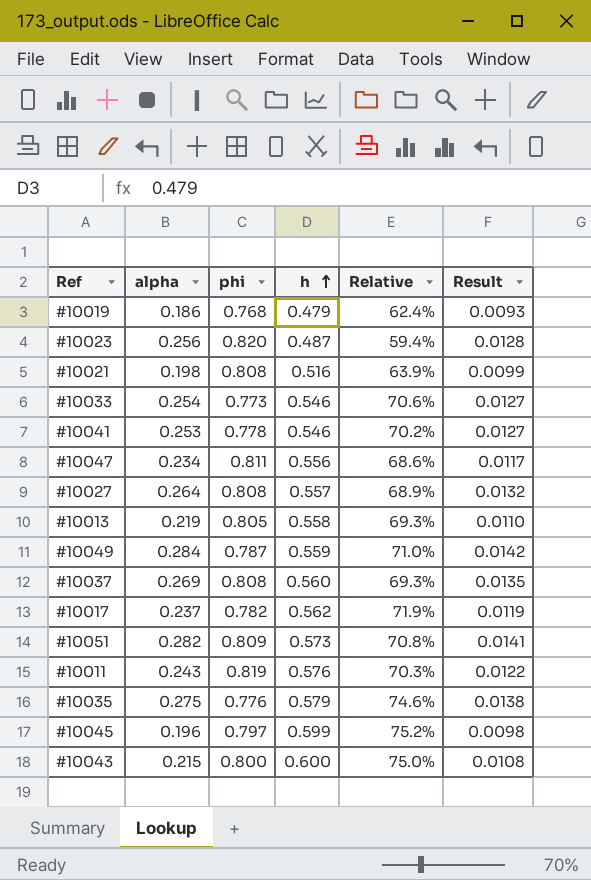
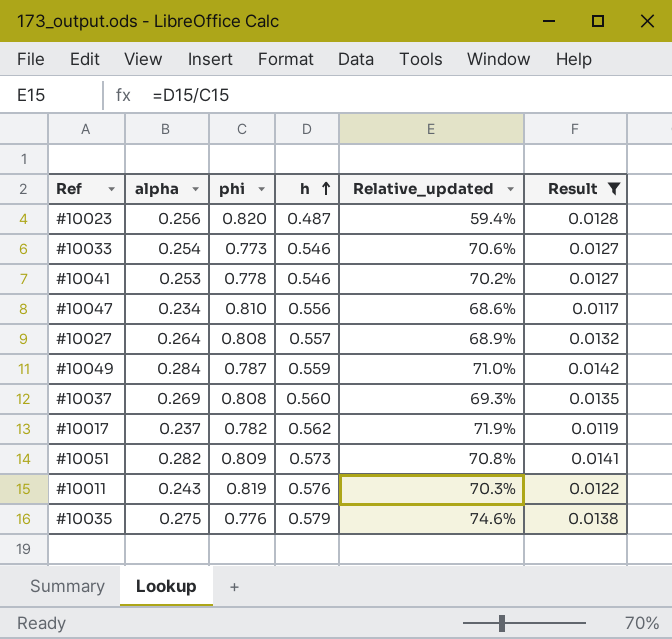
filter: none -> Result >= 0.0117
column name: Relative -> Relative_updated
#10047 | phi: 0.811 -> 0.810

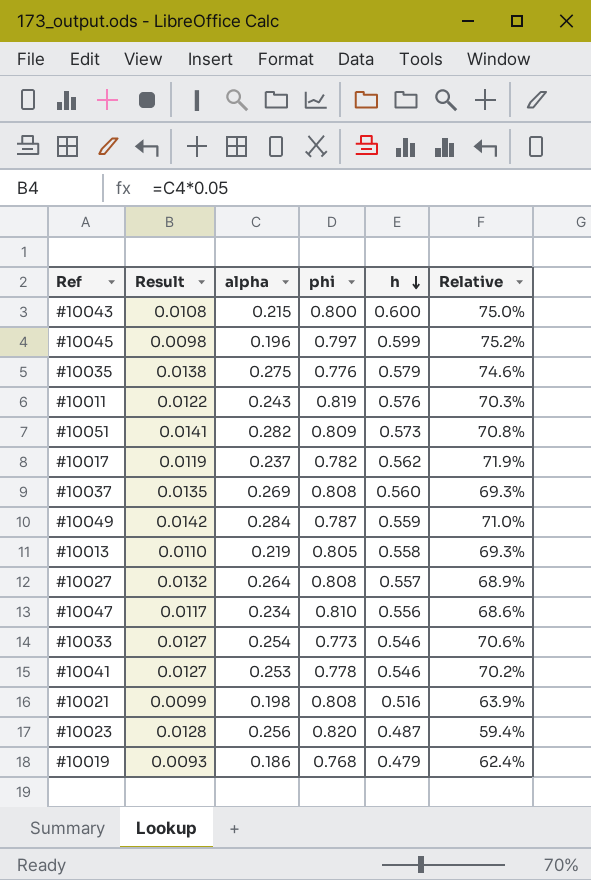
filter: Result >= 0.0117 -> none
row order: h ascending -> h descending
column Result | position: 6 -> 2
column name: Relative_updated -> Relative

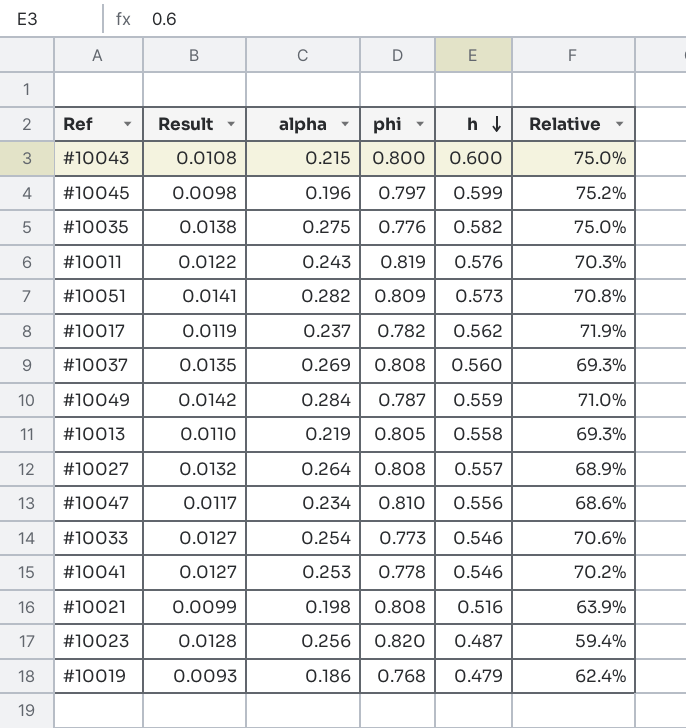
#10035 | h: 0.579 -> 0.582
#10035 | Relative: 74.6% -> 75.0%

